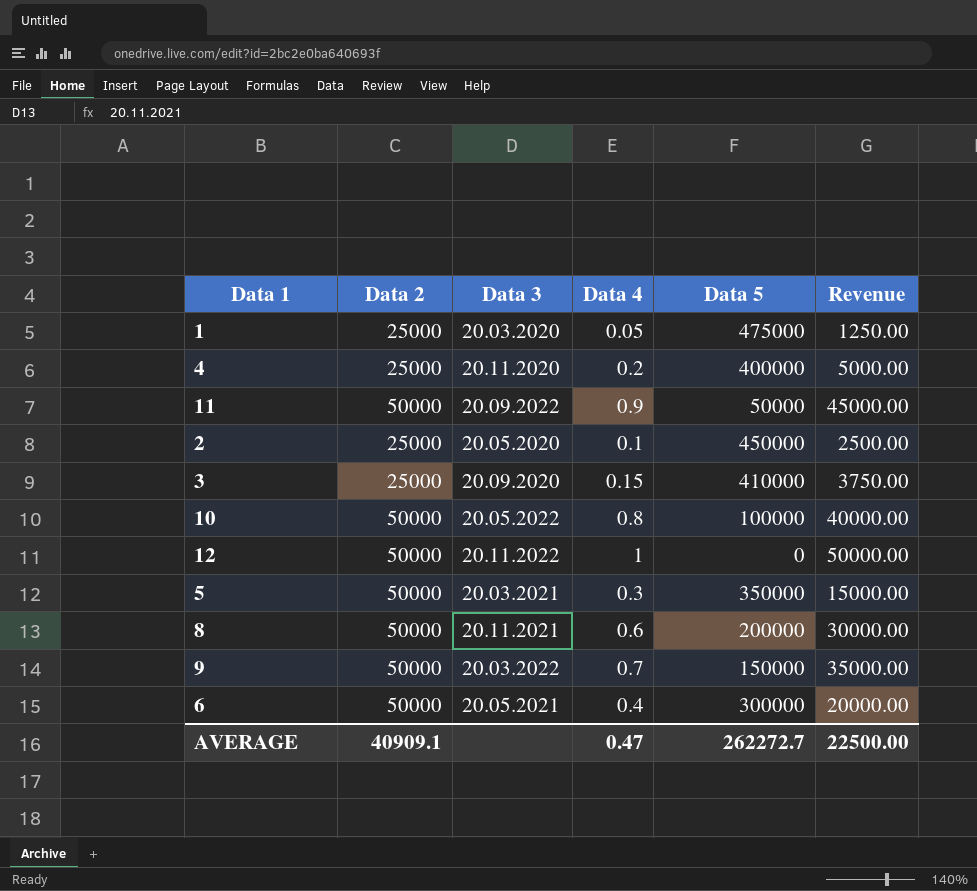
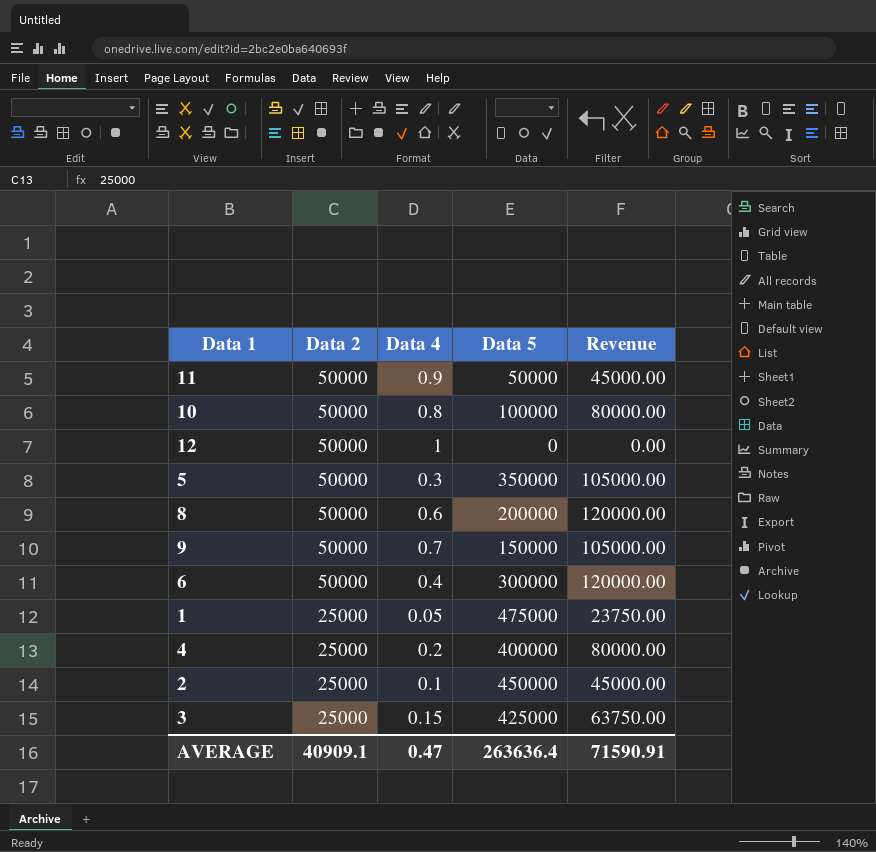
row order: none -> Data 2 descending
column Data 3 | position: 3 -> none
column Revenue | formula: [Data 2] * [Data 4] -> [Data 4] * [Data 5]
3 | Data 5: 410000 -> 425000
AVERAGE | Data 5: 262272.7 -> 263636.4
AVERAGE | Revenue: 22500.00 -> 71590.91

